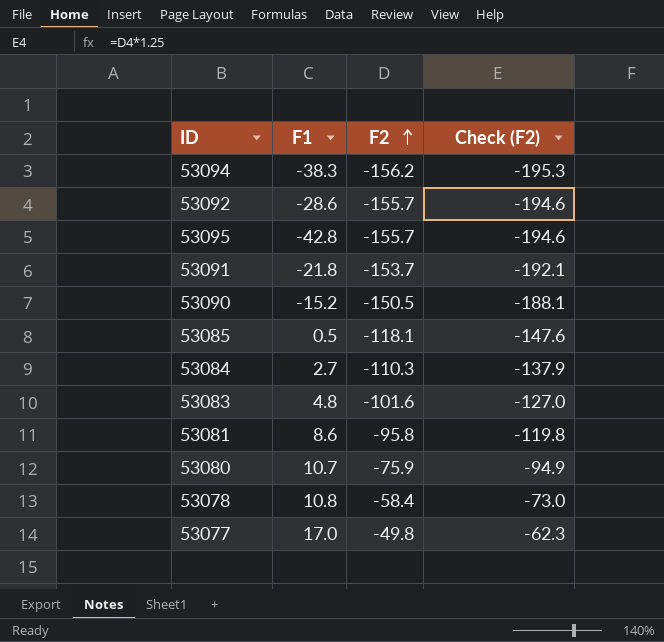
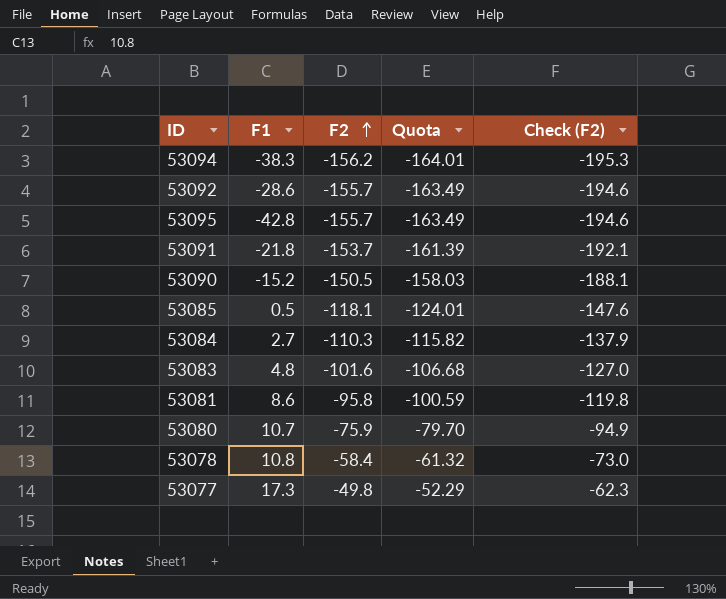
column Quota | formula: none -> [F2] * 1.05
53077 | F1: 17.0 -> 17.3

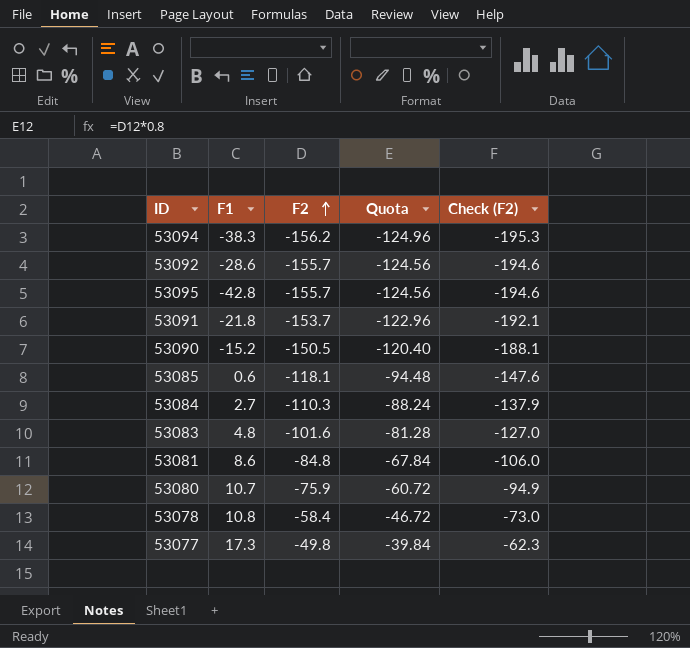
column Quota | formula: [F2] * 1.05 -> [F2] * 0.8
53085 | F1: 0.5 -> 0.6
53081 | F2: -95.8 -> -84.8
53081 | Check (F2): -119.8 -> -106.0

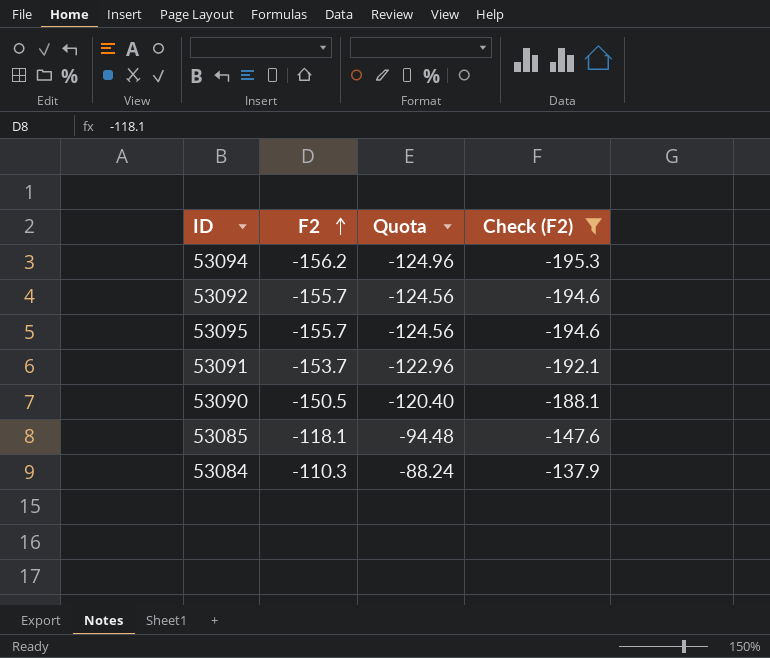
filter: none -> Check (F2) <= -137.9
column F1 | position: 2 -> none

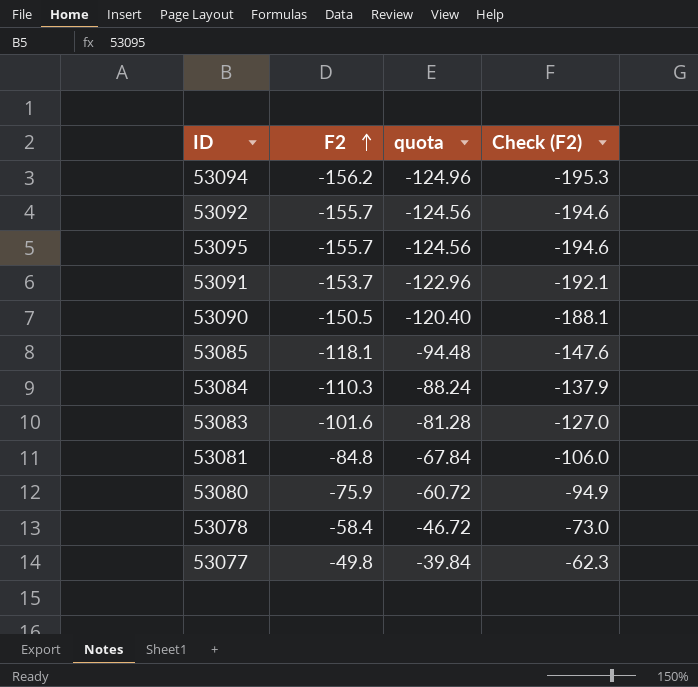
filter: Check (F2) <= -137.9 -> none
column name: Quota -> quota

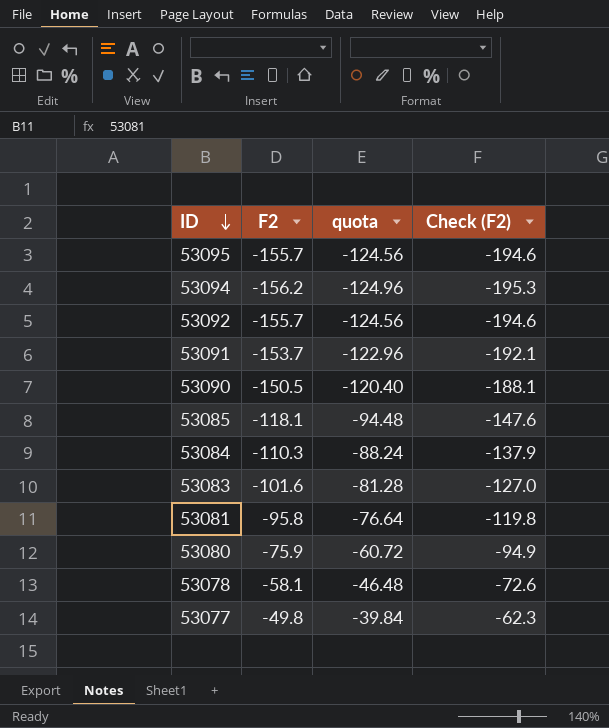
row order: F2 ascending -> ID descending
53081 | F2: -84.8 -> -95.8
53081 | quota: -67.84 -> -76.64
53081 | Check (F2): -106.0 -> -119.8
53078 | F2: -58.4 -> -58.1
53078 | quota: -46.72 -> -46.48
53078 | Check (F2): -73.0 -> -72.6

